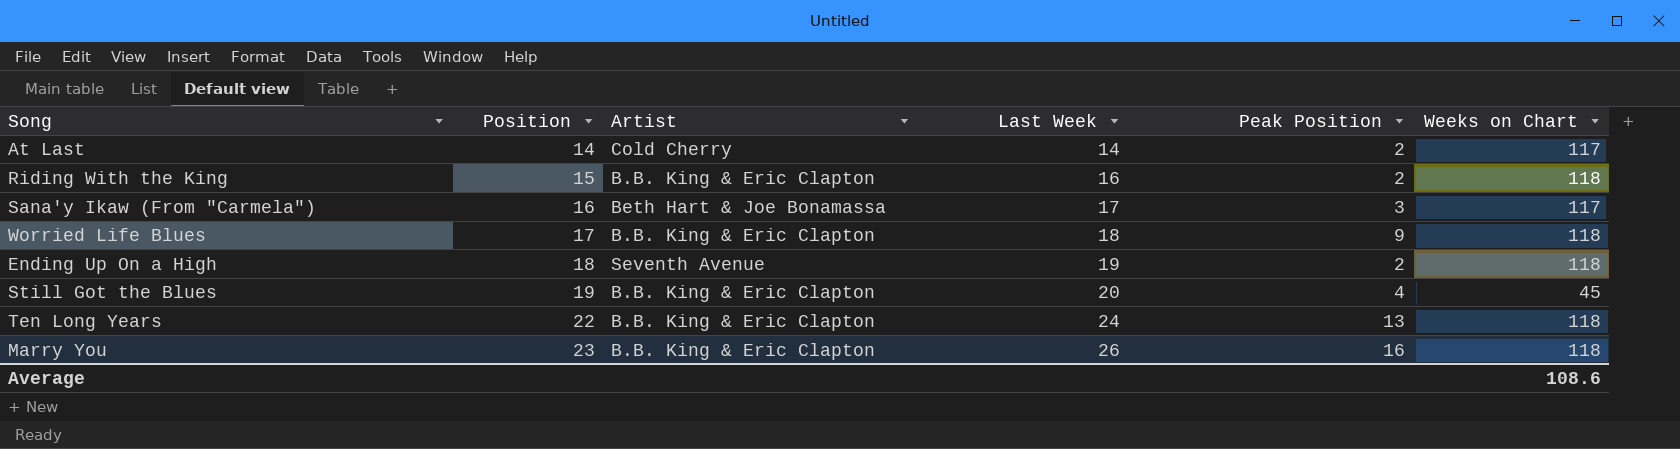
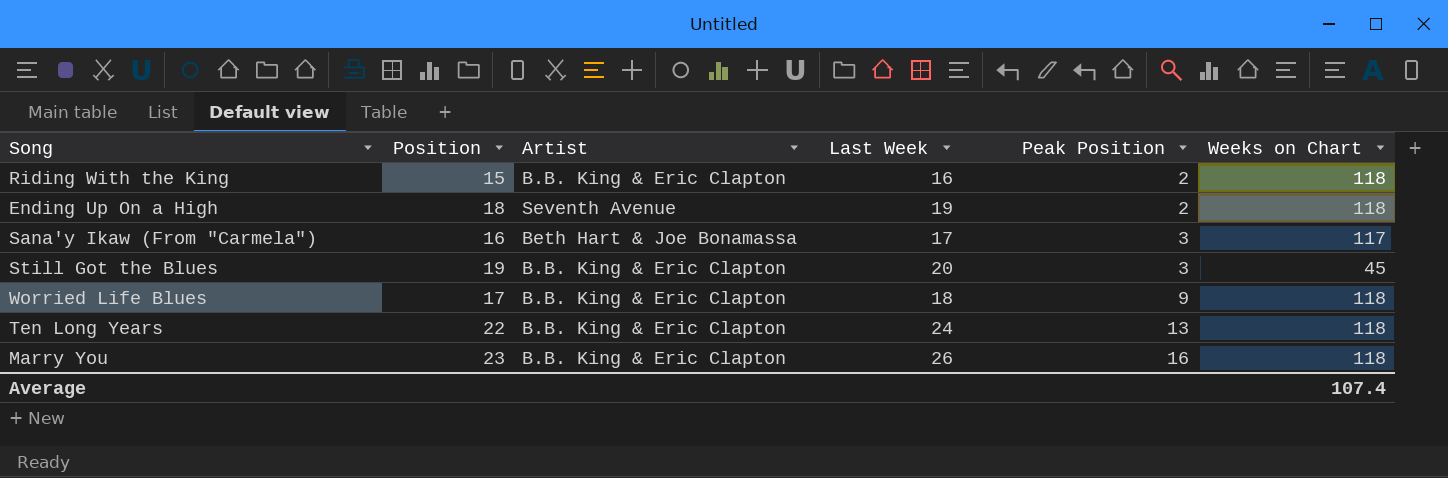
row order: Position ascending -> Peak Position ascending
row At Last: 14 | Cold Cherry | 14 | 2 | 117 -> none
Still Got the Blues | Peak Position: 4 -> 3
Average | Weeks on Chart: 108.6 -> 107.4

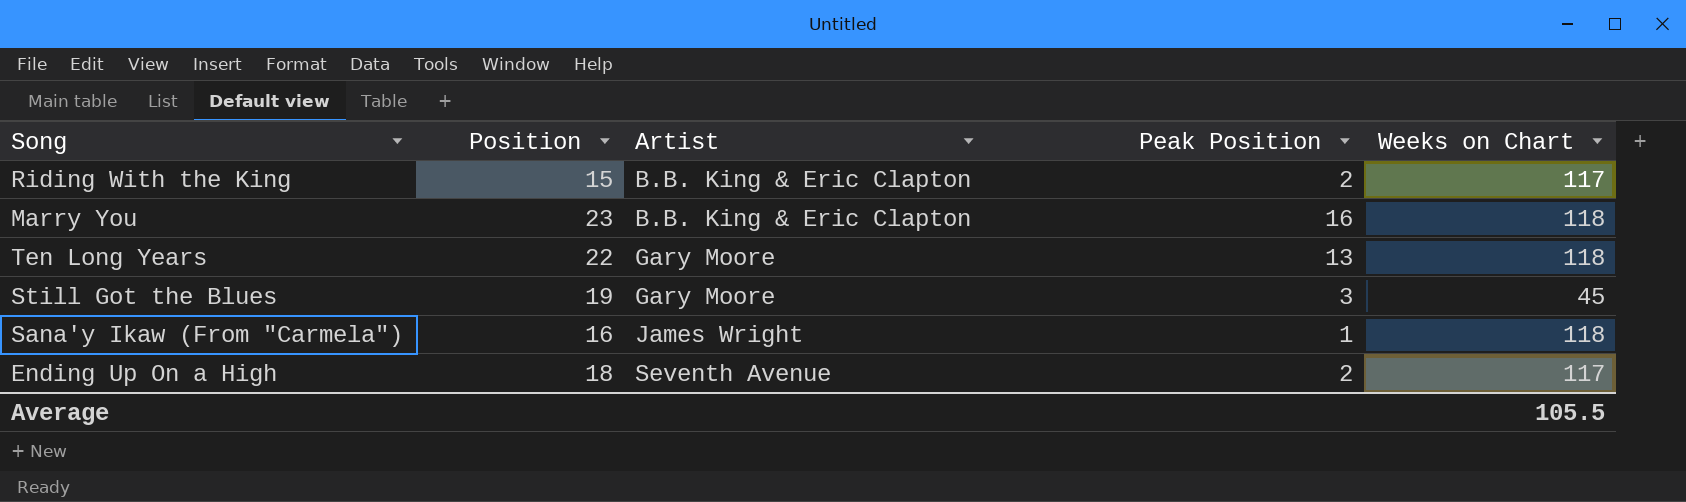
row order: Peak Position ascending -> Artist ascending
column Last Week | position: 4 -> none
row Worried Life Blues: 17 | B.B. King & Eric Clapton | 18 | 9 | 118 -> none
Riding With the King | Weeks on Chart: 118 -> 117
Ten Long Years | Artist: B.B. King & Eric Clapton -> Gary Moore
Still Got the Blues | Artist: B.B. King & Eric Clapton -> Gary Moore
Sana'y Ikaw (From "Carmela") | Artist: Beth Hart & Joe Bonamassa -> James Wright
Sana'y Ikaw (From "Carmela") | Peak Position: 3 -> 1
Sana'y Ikaw (From "Carmela") | Weeks on Chart: 117 -> 118
Ending Up On a High | Weeks on Chart: 118 -> 117
Average | Weeks on Chart: 107.4 -> 105.5

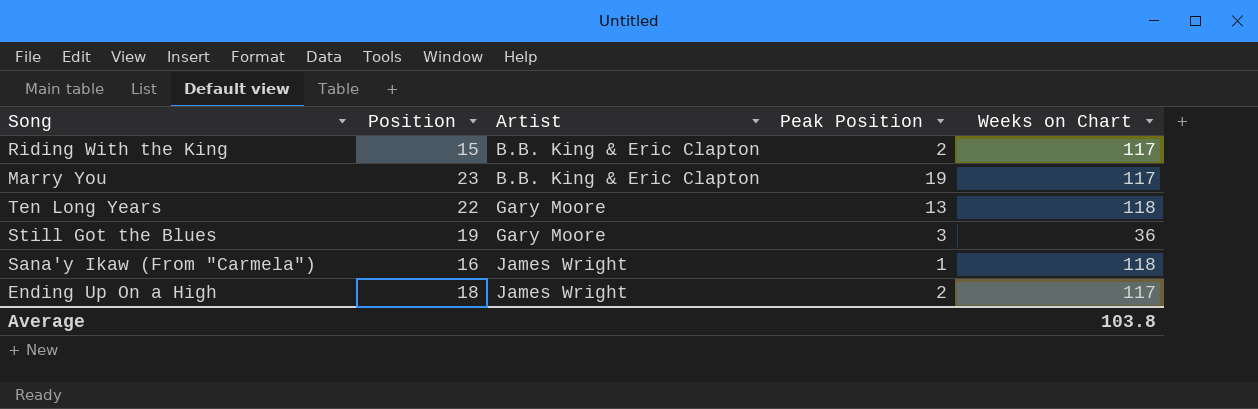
Marry You | Peak Position: 16 -> 19
Marry You | Weeks on Chart: 118 -> 117
Still Got the Blues | Weeks on Chart: 45 -> 36
Ending Up On a High | Artist: Seventh Avenue -> James Wright
Average | Weeks on Chart: 105.5 -> 103.8

